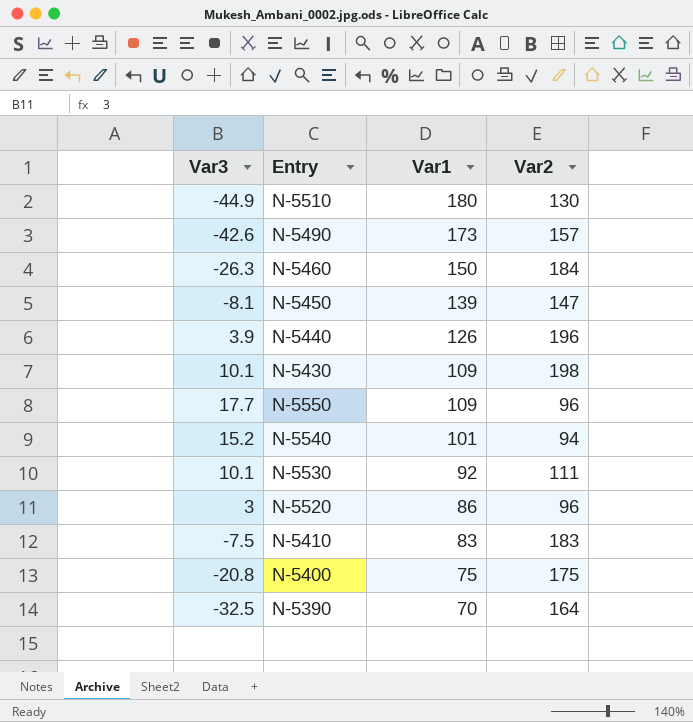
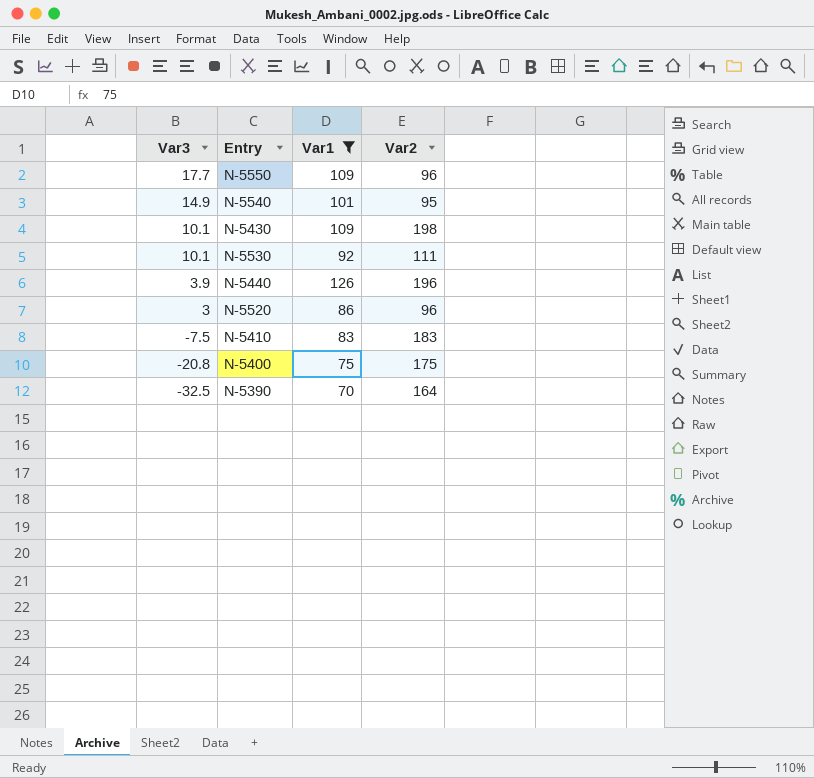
filter: none -> Var1 <= 126
row order: Var1 descending -> Var3 descending
N-5540 | Var3: 15.2 -> 14.9
N-5540 | Var2: 94 -> 95

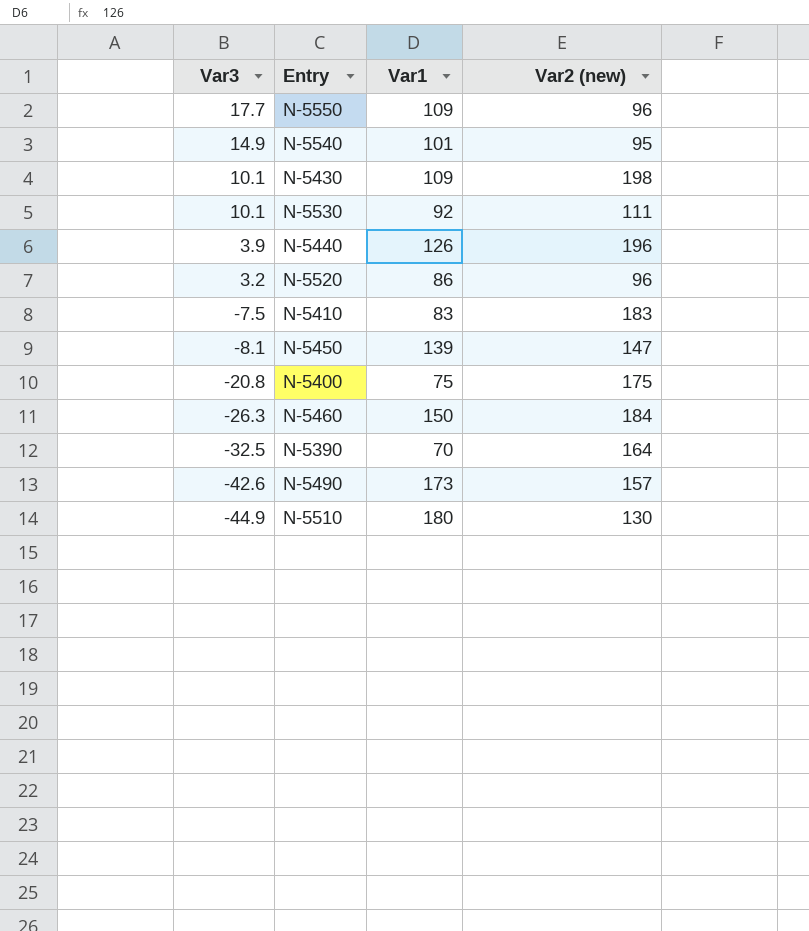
filter: Var1 <= 126 -> none
column name: Var2 -> Var2 (new)
N-5520 | Var3: 3 -> 3.2

